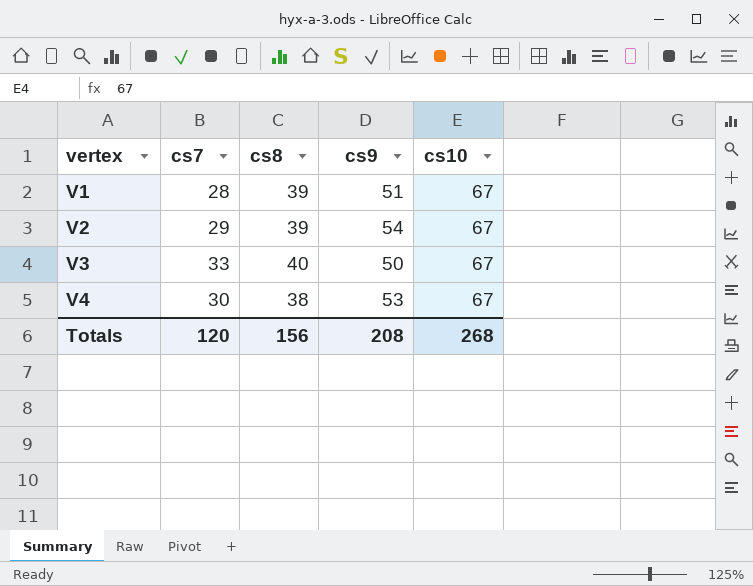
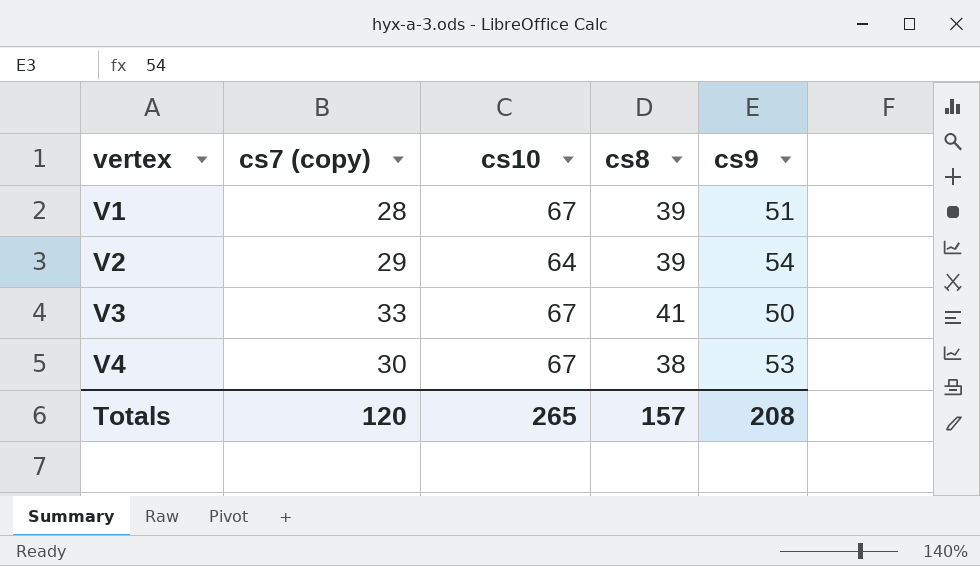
column name: cs7 -> cs7 (copy)
column cs10 | position: 5 -> 3
V2 | cs10: 67 -> 64
V3 | cs8: 40 -> 41
Totals | cs10: 268 -> 265
Totals | cs8: 156 -> 157

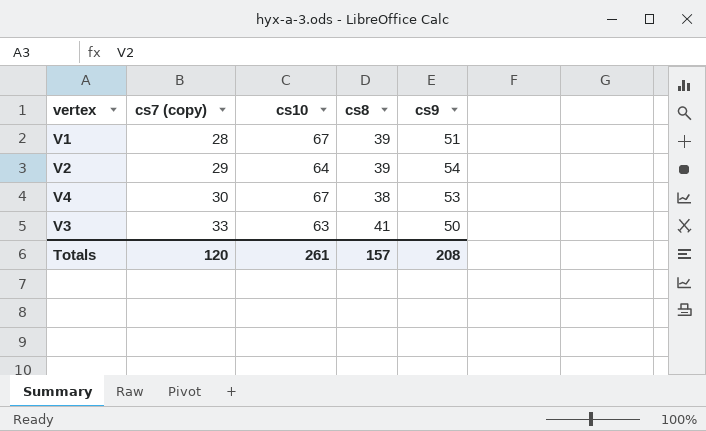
row order: vertex ascending -> cs7 (copy) ascending
V3 | cs10: 67 -> 63
Totals | cs10: 265 -> 261

